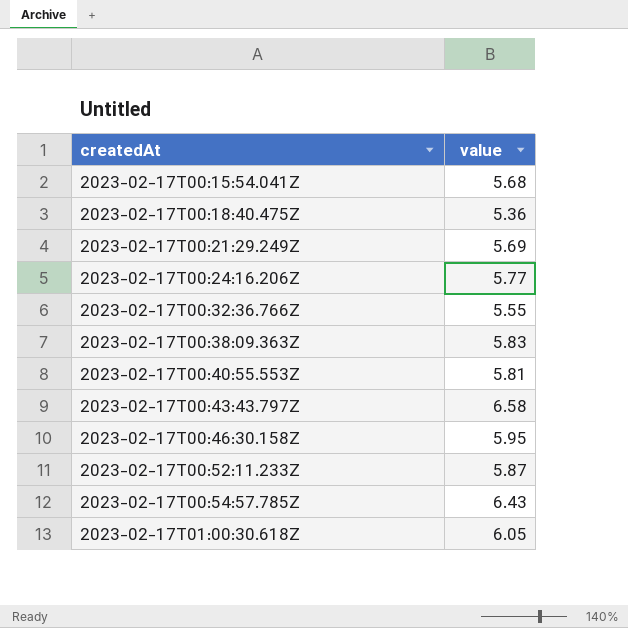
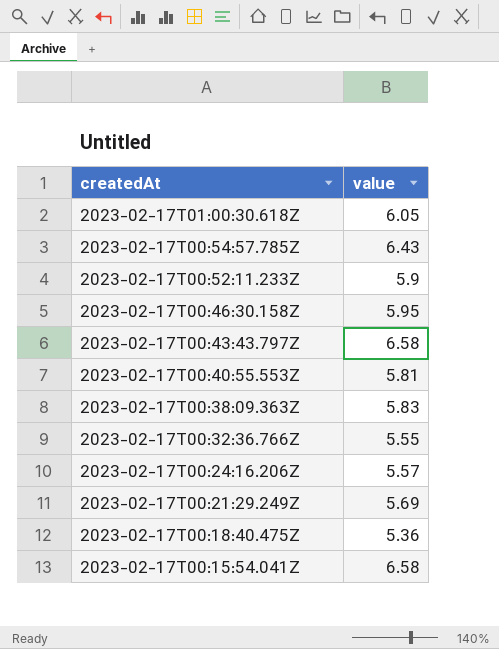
row order: createdAt ascending -> createdAt descending
2023-02-17T00:52:11.233Z | value: 5.87 -> 5.9
2023-02-17T00:24:16.206Z | value: 5.77 -> 5.57
2023-02-17T00:15:54.041Z | value: 5.68 -> 6.58

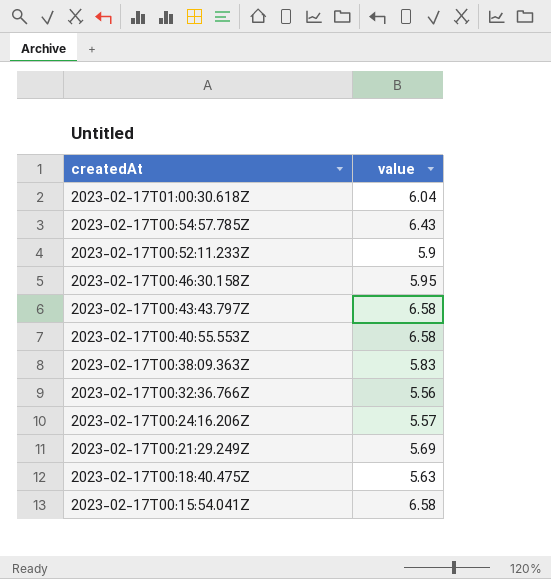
2023-02-17T01:00:30.618Z | value: 6.05 -> 6.04
2023-02-17T00:40:55.553Z | value: 5.81 -> 6.58
2023-02-17T00:32:36.766Z | value: 5.55 -> 5.56
2023-02-17T00:18:40.475Z | value: 5.36 -> 5.63

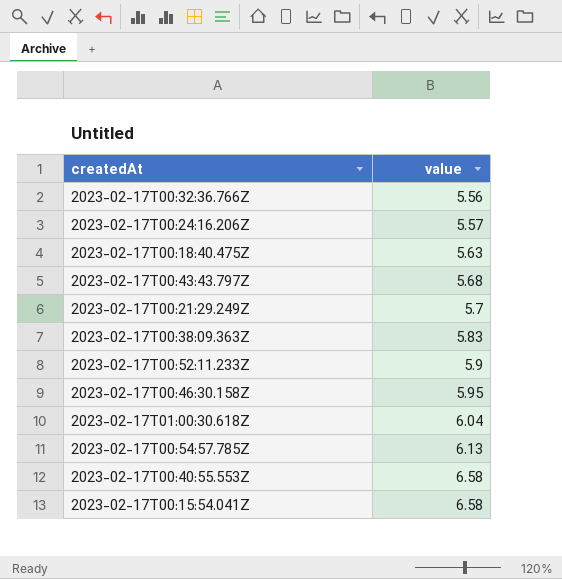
row order: createdAt descending -> value ascending
2023-02-17T00:43:43.797Z | value: 6.58 -> 5.68
2023-02-17T00:21:29.249Z | value: 5.69 -> 5.7
2023-02-17T00:54:57.785Z | value: 6.43 -> 6.13

